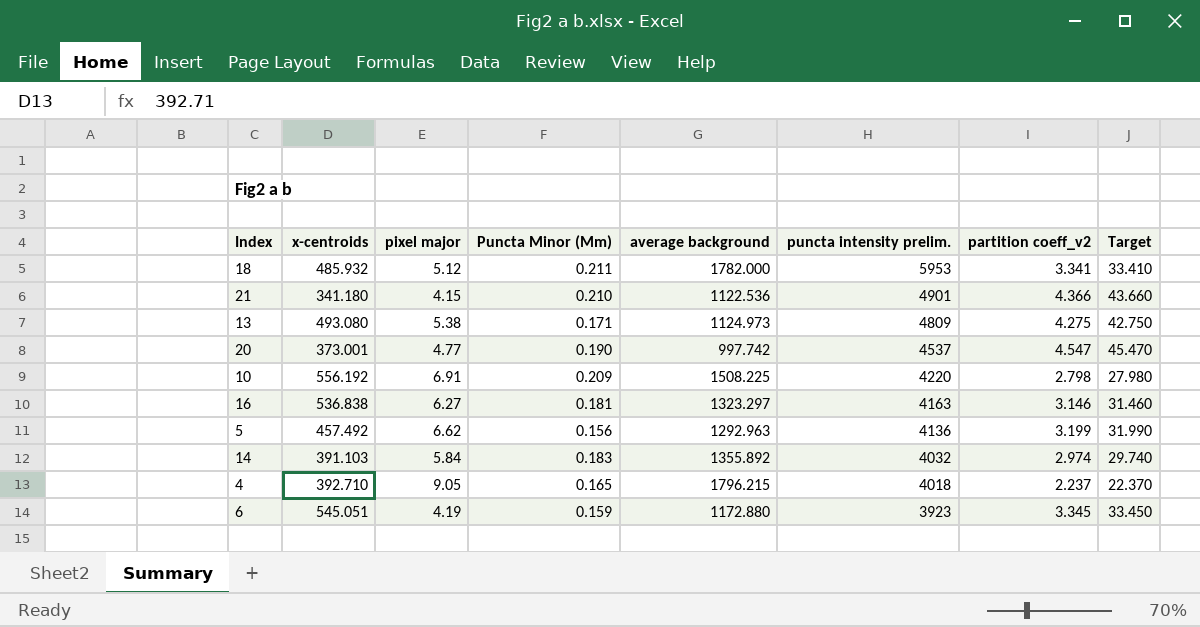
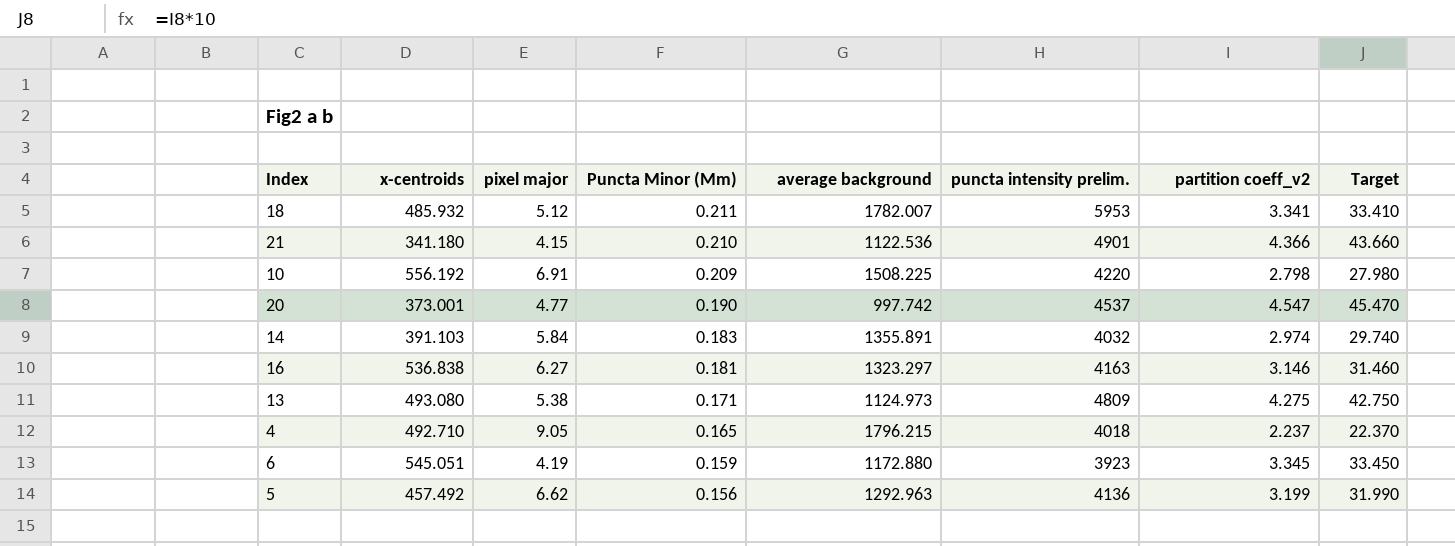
row order: puncta intensity prelim. descending -> Puncta Minor (Μm) descending
18 | average background: 1782.000 -> 1782.007
14 | average background: 1355.892 -> 1355.891
4 | x-centroids: 392.710 -> 492.710

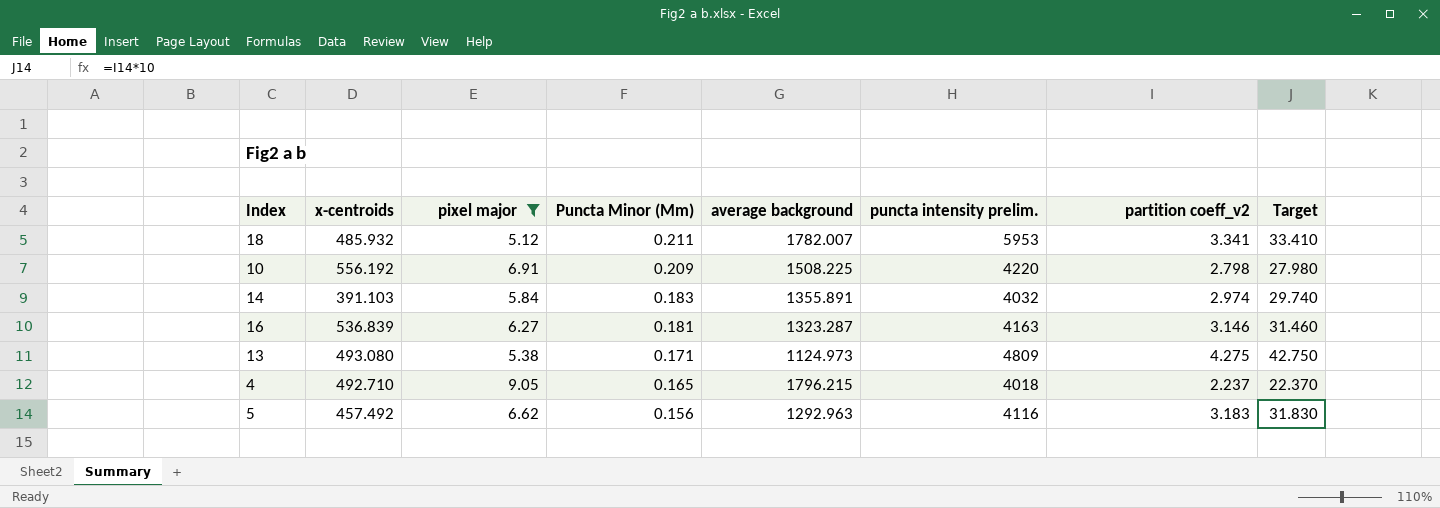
filter: none -> pixel major >= 5.12
16 | x-centroids: 536.838 -> 536.839
16 | average background: 1323.297 -> 1323.287
5 | puncta intensity prelim.: 4136 -> 4116
5 | partition coeff_v2: 3.199 -> 3.183
5 | Target: 31.990 -> 31.830

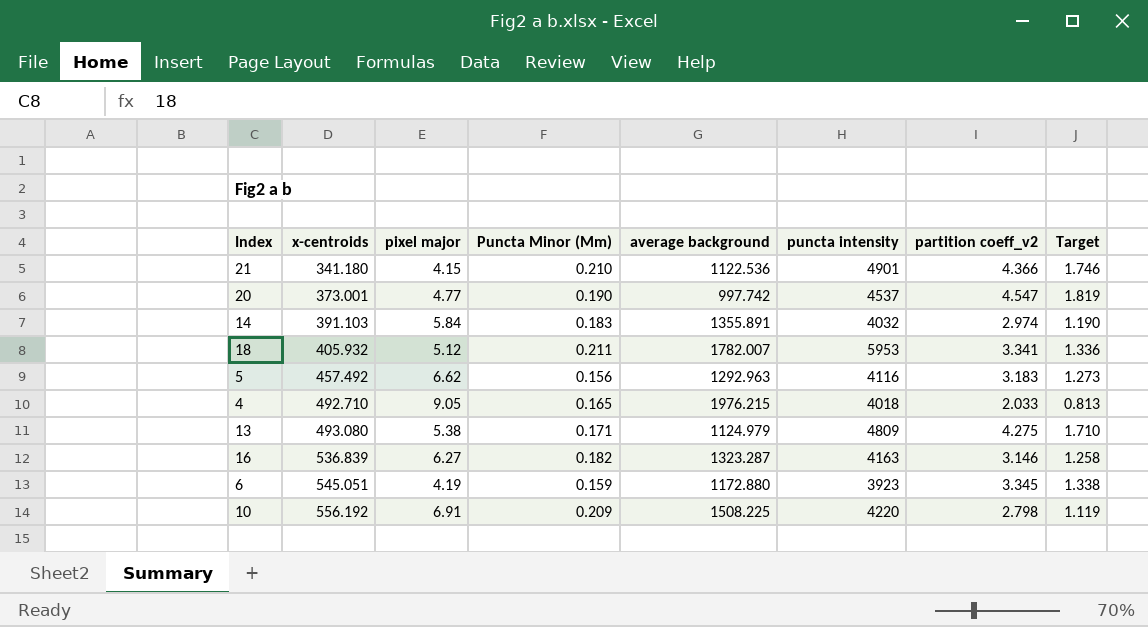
filter: pixel major >= 5.12 -> none
row order: Puncta Minor (Μm) descending -> x-centroids ascending
column name: puncta intensity prelim. -> puncta intensity
column Target | formula: [partition coeff_v2] * 10 -> [partition coeff_v2] * 0.4
18 | x-centroids: 485.932 -> 405.932
4 | average background: 1796.215 -> 1976.215
4 | partition coeff_v2: 2.237 -> 2.033
13 | average background: 1124.973 -> 1124.979
16 | Puncta Minor (Μm): 0.181 -> 0.182

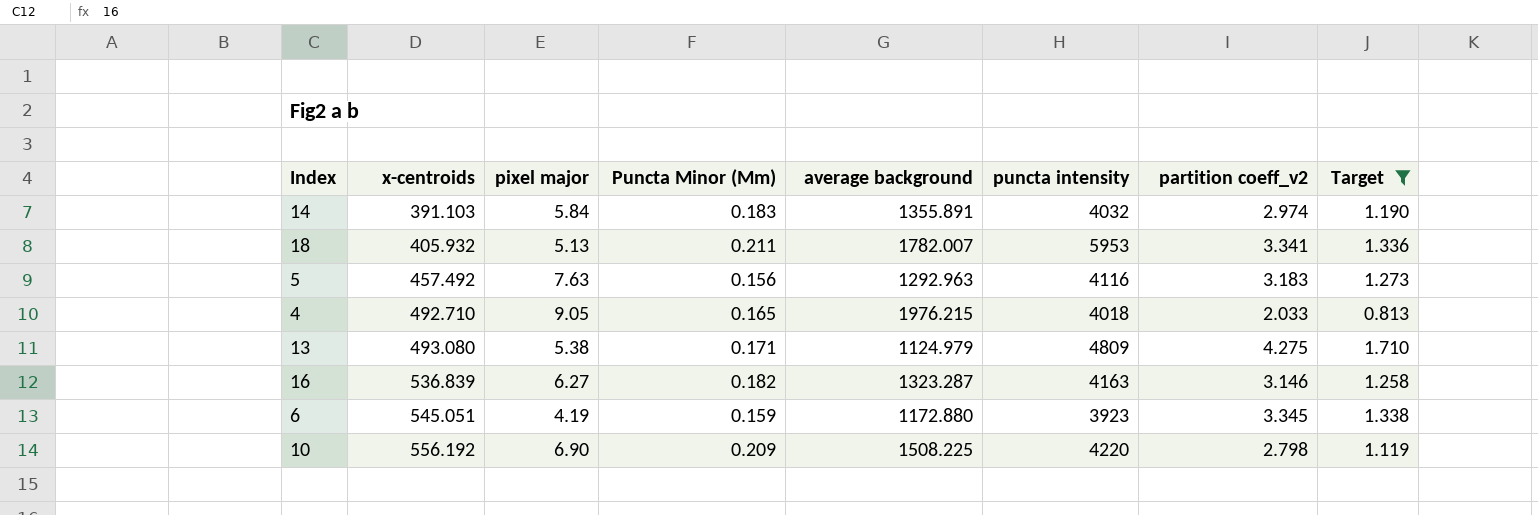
filter: none -> Target <= 1.710
18 | pixel major: 5.12 -> 5.13
5 | pixel major: 6.62 -> 7.63
10 | pixel major: 6.91 -> 6.90

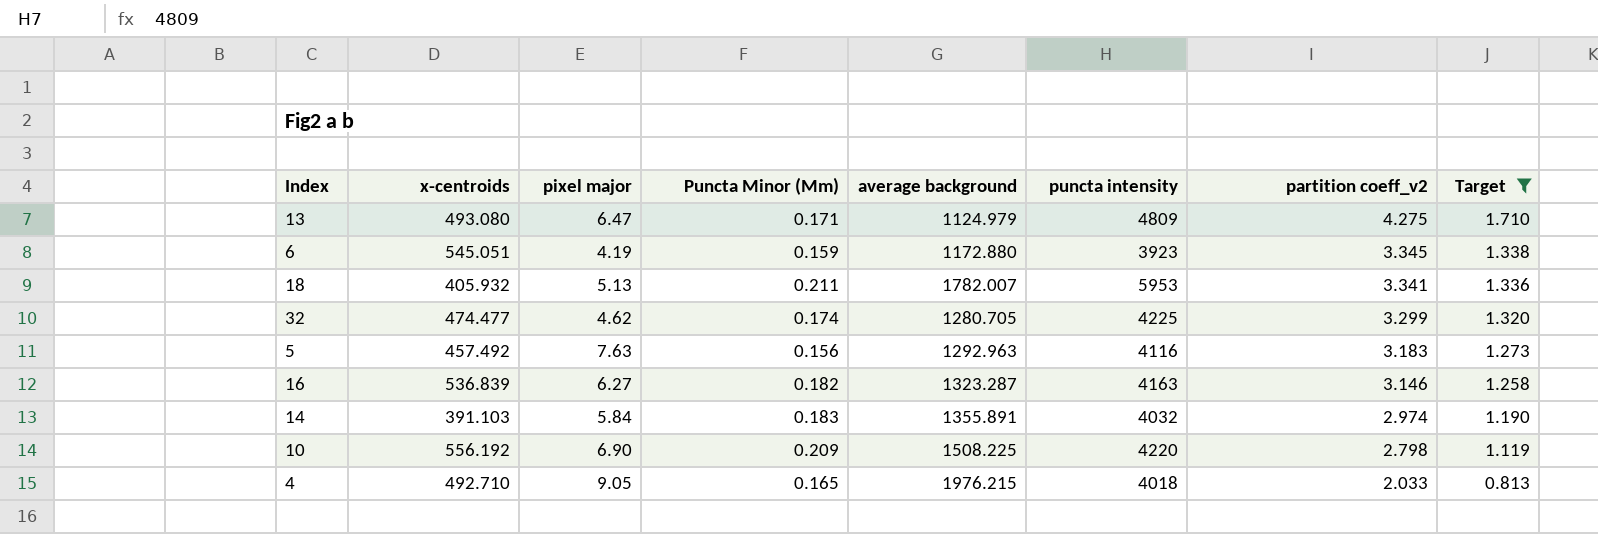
row order: x-centroids ascending -> partition coeff_v2 descending
13 | pixel major: 5.38 -> 6.47
row 32: none -> 474.477 | 4.62 | 0.174 | 1280.705 | 4225 | 3.299 | 1.320

